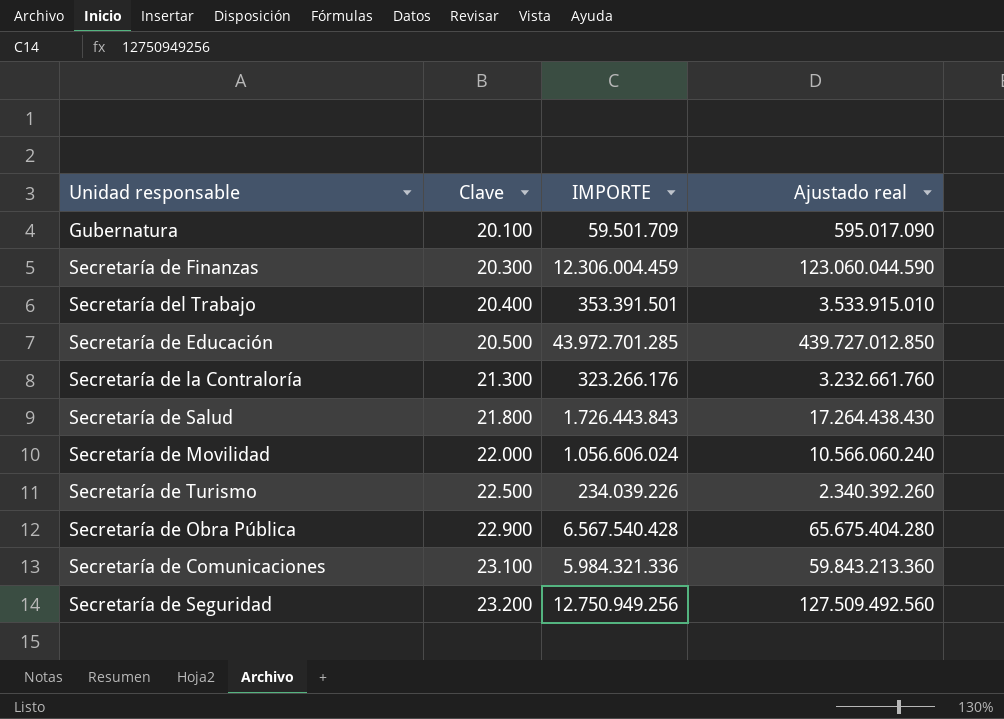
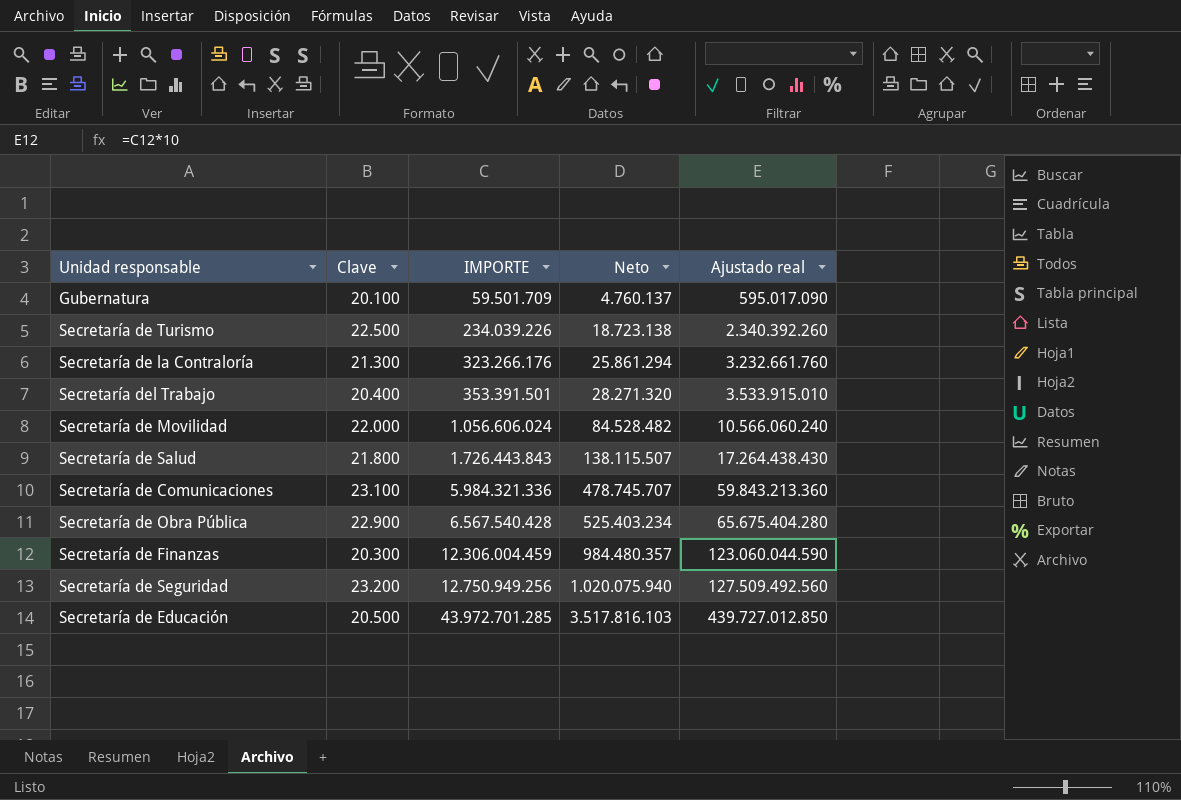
row order: Clave ascending -> IMPORTE ascending
column Neto | formula: none -> [IMPORTE] * 0,08

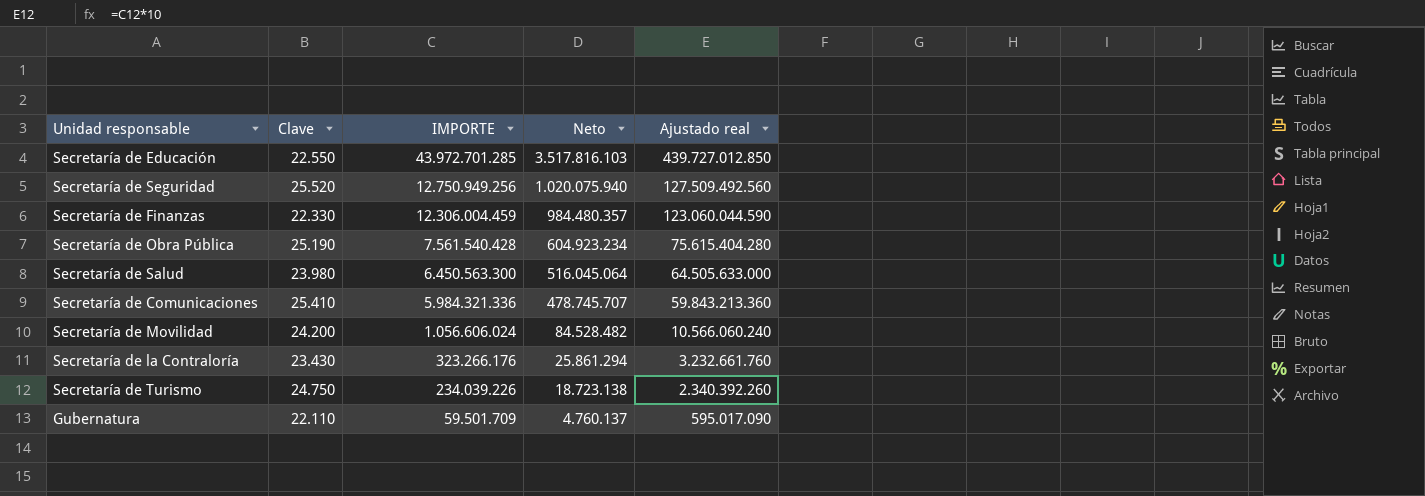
row order: IMPORTE ascending -> IMPORTE descending
row Secretaría del Trabajo: 20.400 | 353.391.501 | 28.271.320 | 3.533.915.010 -> none
Secretaría de Educación | Clave: 20.500 -> 22.550
Secretaría de Seguridad | Clave: 23.200 -> 25.520
Secretaría de Finanzas | Clave: 20.300 -> 22.330
Secretaría de Obra Pública | Clave: 22.900 -> 25.190
Secretaría de Obra Pública | IMPORTE: 6.567.540.428 -> 7.561.540.428
Secretaría de Obra Pública | Neto: 525.403.234 -> 604.923.234
Secretaría de Obra Pública | Ajustado real: 65.675.404.280 -> 75.615.404.280
Secretaría de Salud | Clave: 21.800 -> 23.980
Secretaría de Salud | IMPORTE: 1.726.443.843 -> 6.450.563.300
Secretaría de Salud | Neto: 138.115.507 -> 516.045.064
Secretaría de Salud | Ajustado real: 17.264.438.430 -> 64.505.633.000
Secretaría de Comunicaciones | Clave: 23.100 -> 25.410
Secretaría de Movilidad | Clave: 22.000 -> 24.200
Secretaría de la Contraloría | Clave: 21.300 -> 23.430
Secretaría de Turismo | Clave: 22.500 -> 24.750
Gubernatura | Clave: 20.100 -> 22.110

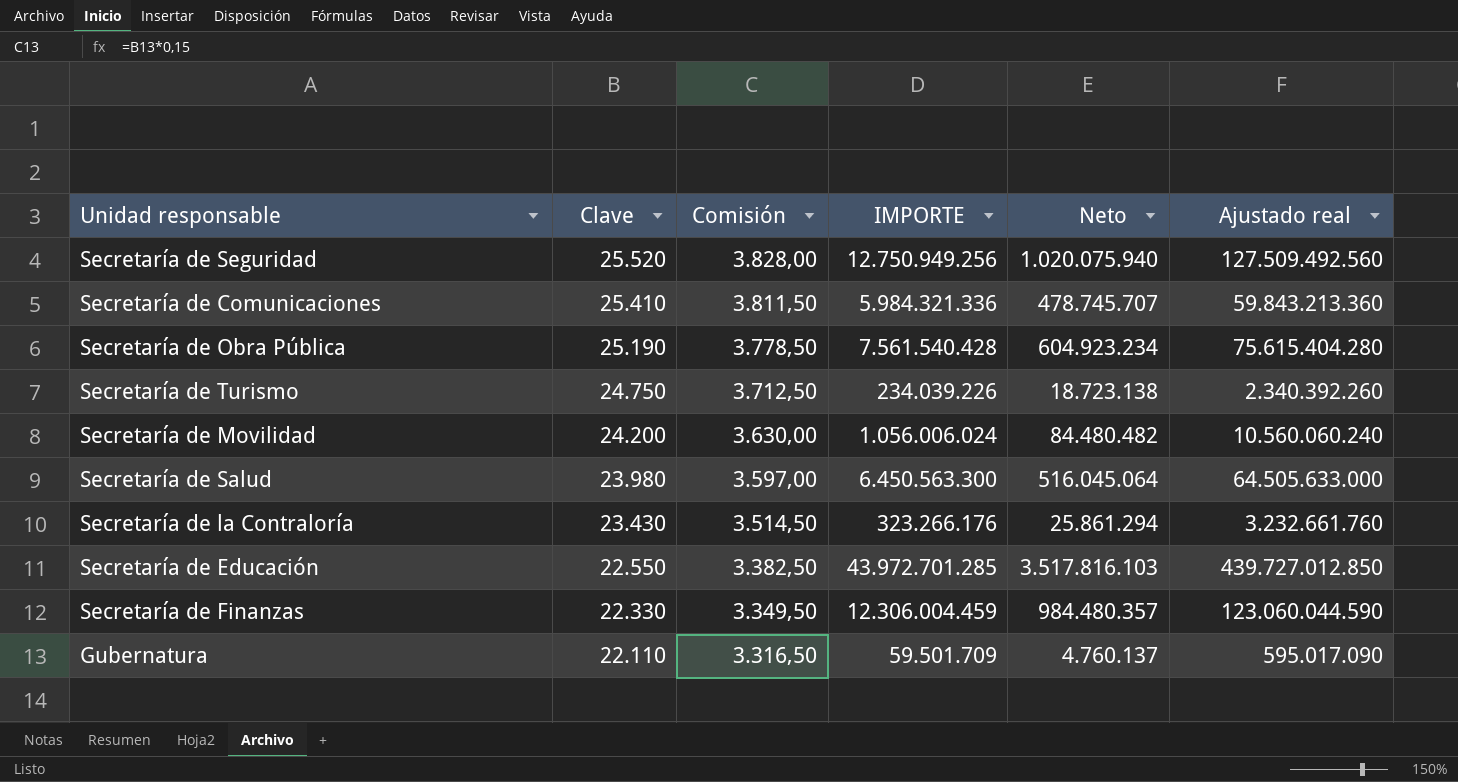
row order: IMPORTE descending -> Clave descending
column Comisión | formula: none -> [Clave] * 0,15
Secretaría de Movilidad | IMPORTE: 1.056.606.024 -> 1.056.006.024
Secretaría de Movilidad | Neto: 84.528.482 -> 84.480.482
Secretaría de Movilidad | Ajustado real: 10.566.060.240 -> 10.560.060.240

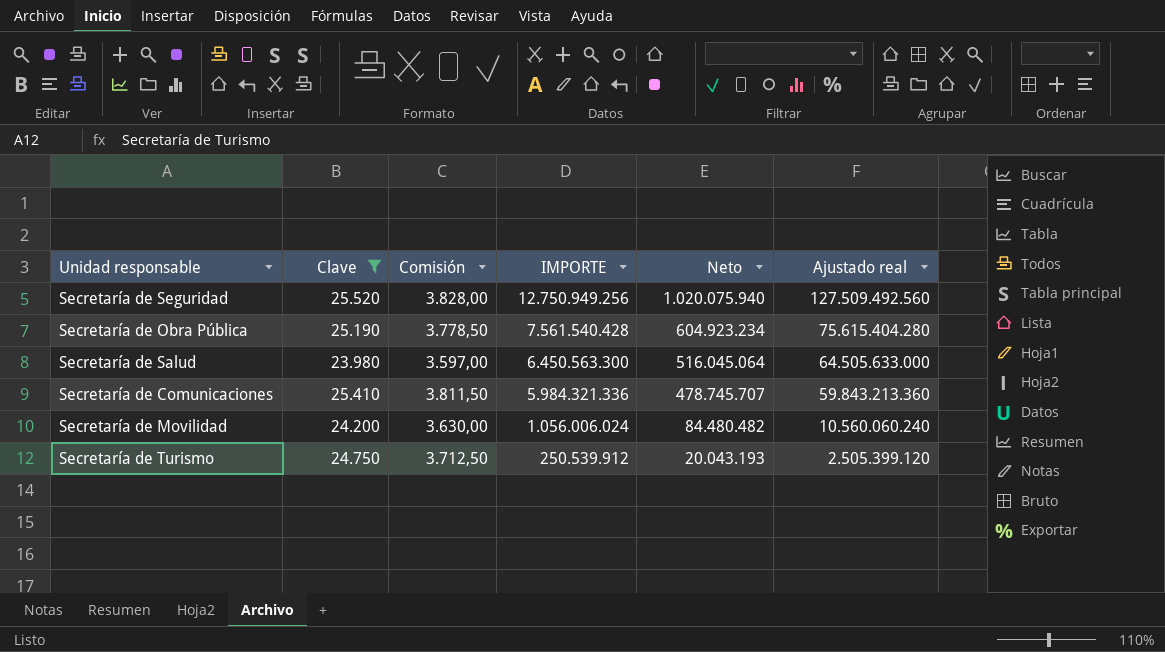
filter: none -> Clave >= 23.980
row order: Clave descending -> IMPORTE descending
Secretaría de Turismo | IMPORTE: 234.039.226 -> 250.539.912
Secretaría de Turismo | Neto: 18.723.138 -> 20.043.193
Secretaría de Turismo | Ajustado real: 2.340.392.260 -> 2.505.399.120

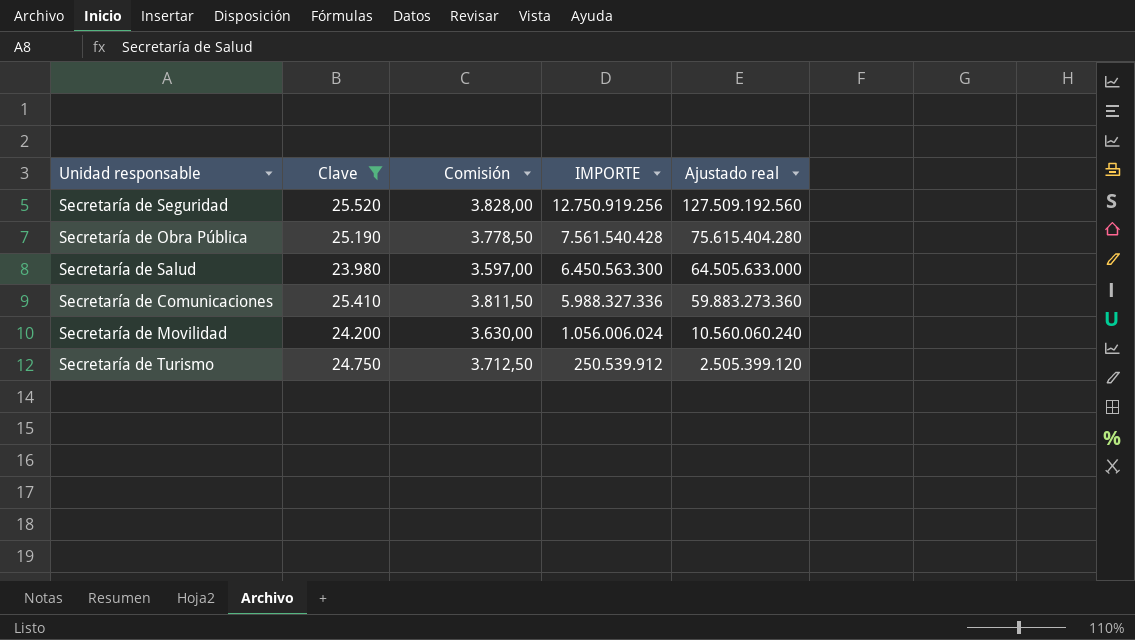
column Neto | formula: [IMPORTE] * 0,08 -> none
Secretaría de Seguridad | IMPORTE: 12.750.949.256 -> 12.750.919.256
Secretaría de Seguridad | Ajustado real: 127.509.492.560 -> 127.509.192.560
Secretaría de Comunicaciones | IMPORTE: 5.984.321.336 -> 5.988.327.336
Secretaría de Comunicaciones | Ajustado real: 59.843.213.360 -> 59.883.273.360

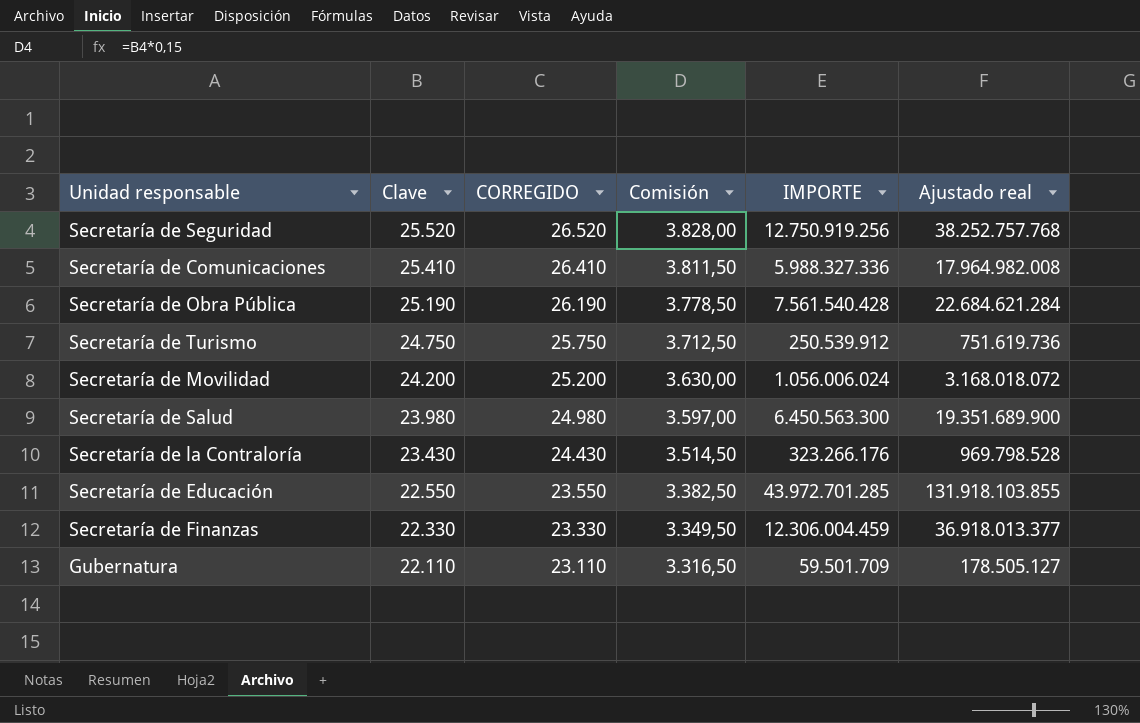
filter: Clave >= 23.980 -> none
row order: IMPORTE descending -> Clave descending
column CORREGIDO | formula: none -> [Clave] + 1000
column Ajustado real | formula: [IMPORTE] * 10 -> [IMPORTE] * 3

